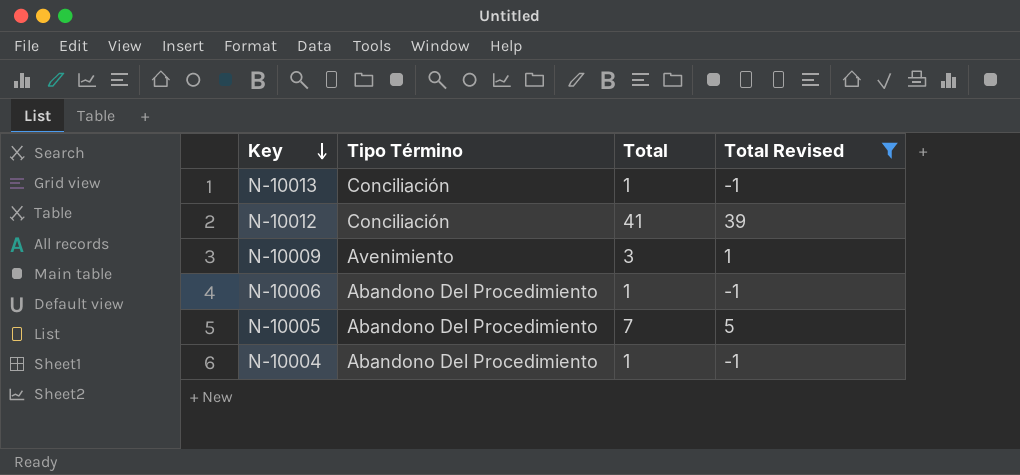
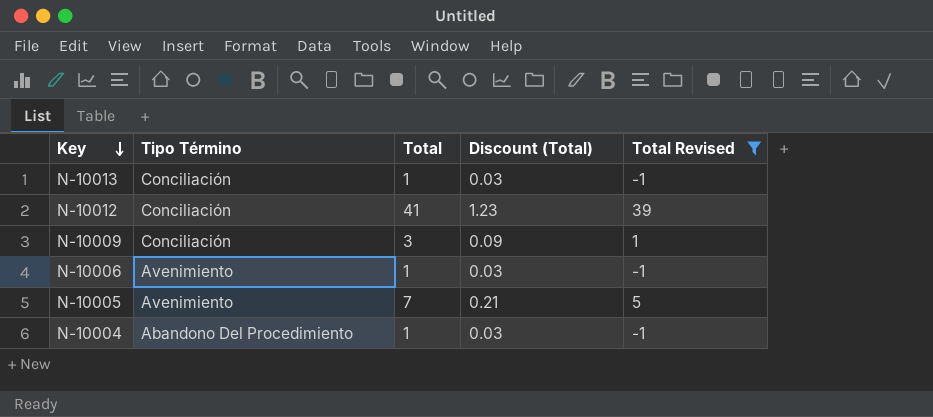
column Discount (Total) | formula: none -> [Total] * 0.03
N-10009 | Tipo Término: Avenimiento -> Conciliación
N-10006 | Tipo Término: Abandono Del Procedimiento -> Avenimiento
N-10005 | Tipo Término: Abandono Del Procedimiento -> Avenimiento

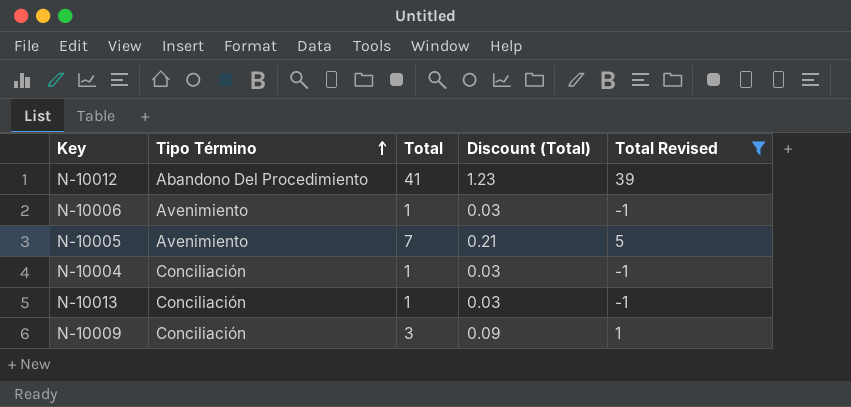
row order: Key descending -> Tipo Término ascending
N-10012 | Tipo Término: Conciliación -> Abandono Del Procedimiento
N-10004 | Tipo Término: Abandono Del Procedimiento -> Conciliación

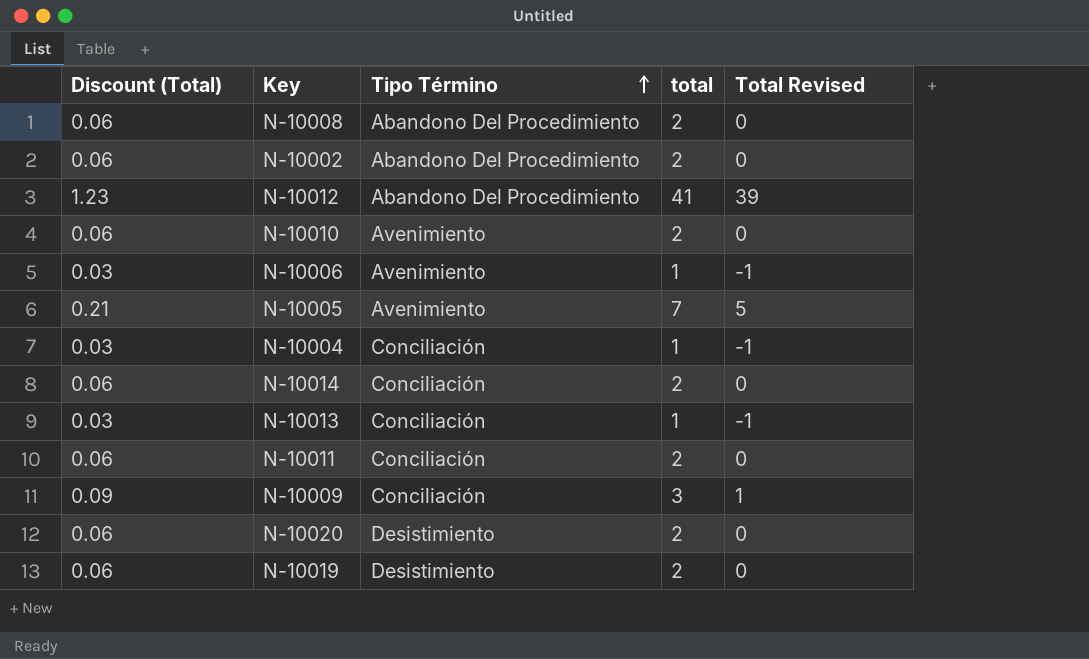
filter: Total Revised != 0 -> none
column Discount (Total) | position: 4 -> 1
column name: Total -> total

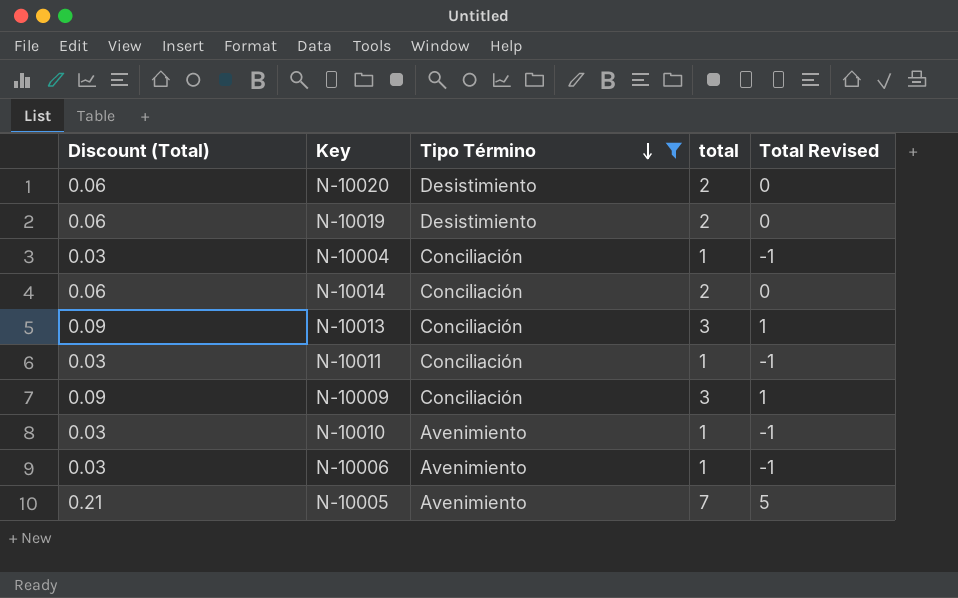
filter: none -> Tipo Término != Abandono Del Procedimiento
row order: Tipo Término ascending -> Tipo Término descending
N-10013 | Discount (Total): 0.03 -> 0.09
N-10013 | total: 1 -> 3
N-10013 | Total Revised: -1 -> 1
N-10011 | Discount (Total): 0.06 -> 0.03
N-10011 | total: 2 -> 1
N-10011 | Total Revised: 0 -> -1
N-10010 | Discount (Total): 0.06 -> 0.03
N-10010 | total: 2 -> 1
N-10010 | Total Revised: 0 -> -1

